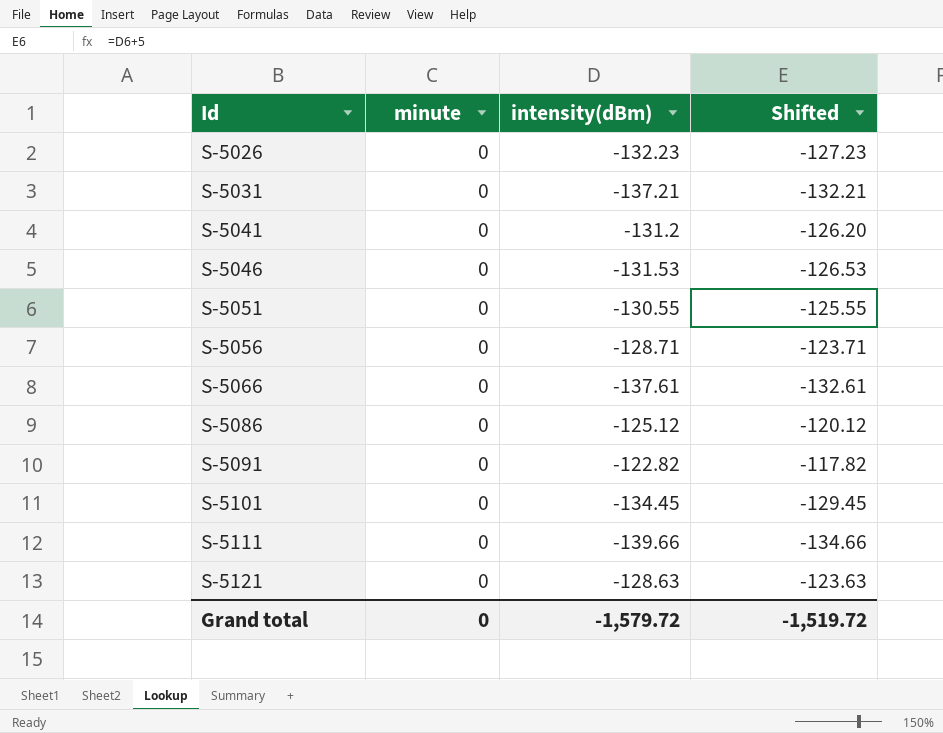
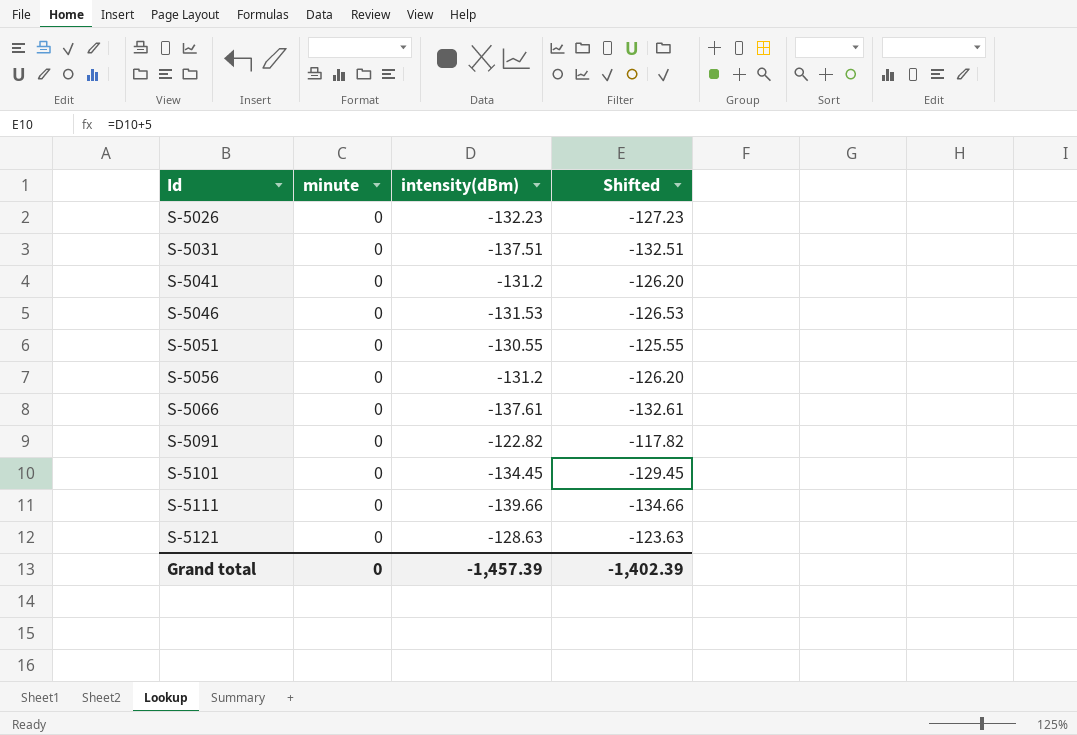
row S-5086: 0 | -125.12 | -120.12 -> none
S-5031 | intensity(dBm): -137.21 -> -137.51
S-5031 | Shifted: -132.21 -> -132.51
S-5056 | intensity(dBm): -128.71 -> -131.2
S-5056 | Shifted: -123.71 -> -126.20
Grand total | intensity(dBm): -1,579.72 -> -1,457.39
Grand total | Shifted: -1,519.72 -> -1,402.39

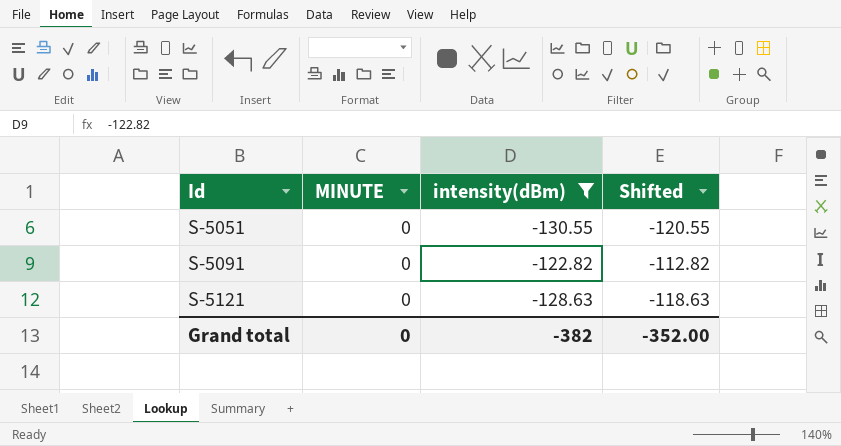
filter: none -> intensity(dBm) >= -130.55
column name: minute -> MINUTE
column Shifted | formula: [intensity(dBm)] + 5 -> [intensity(dBm)] + 10
Grand total | intensity(dBm): -1,457.39 -> -382
Grand total | Shifted: -1,402.39 -> -352.00

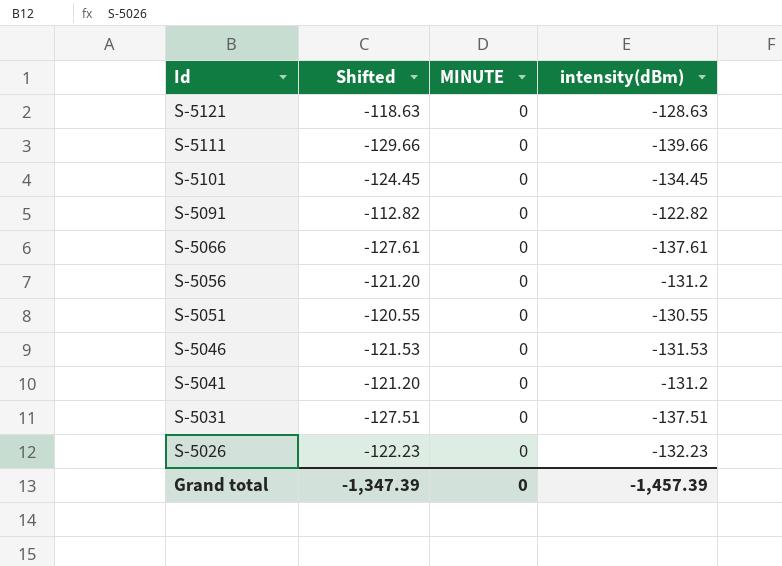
filter: intensity(dBm) >= -130.55 -> none
row order: Id ascending -> Id descending
column Shifted | position: 4 -> 2
Grand total | Shifted: -352.00 -> -1,347.39
Grand total | intensity(dBm): -382 -> -1,457.39

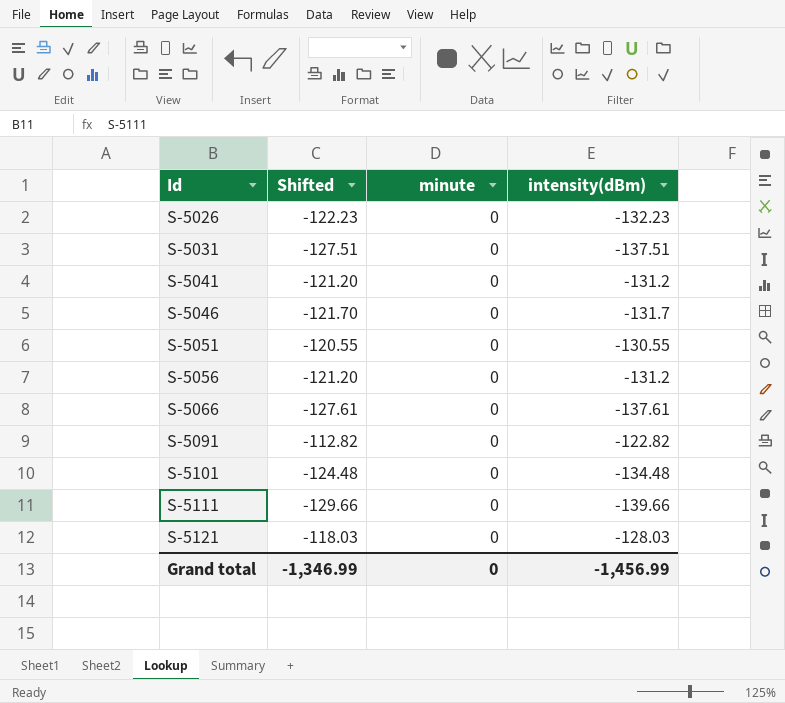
row order: Id descending -> Id ascending
column name: MINUTE -> minute
S-5046 | Shifted: -121.53 -> -121.70
S-5046 | intensity(dBm): -131.53 -> -131.7
S-5101 | Shifted: -124.45 -> -124.48
S-5101 | intensity(dBm): -134.45 -> -134.48
S-5121 | Shifted: -118.63 -> -118.03
S-5121 | intensity(dBm): -128.63 -> -128.03
Grand total | Shifted: -1,347.39 -> -1,346.99
Grand total | intensity(dBm): -1,457.39 -> -1,456.99

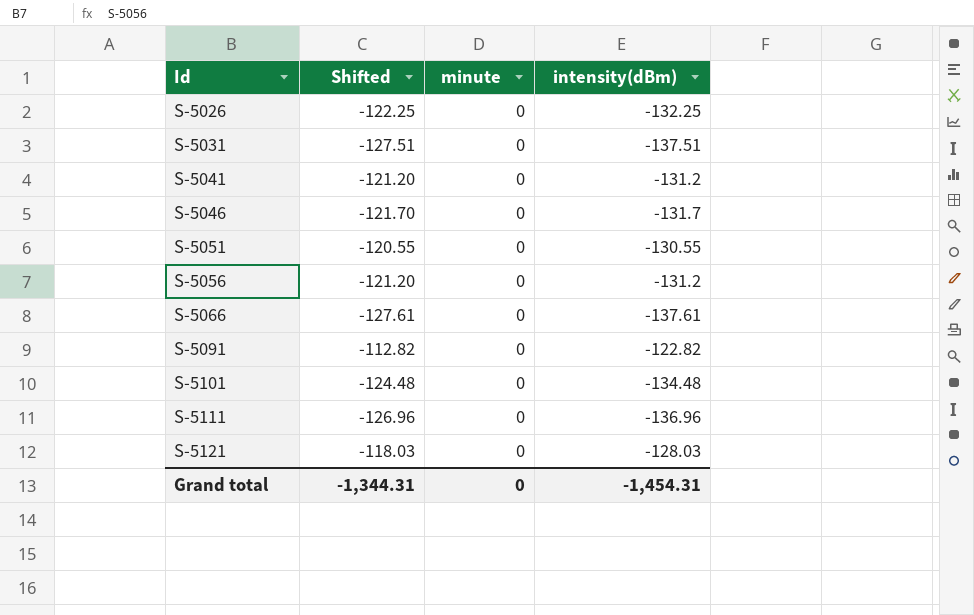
S-5026 | Shifted: -122.23 -> -122.25
S-5026 | intensity(dBm): -132.23 -> -132.25
S-5111 | Shifted: -129.66 -> -126.96
S-5111 | intensity(dBm): -139.66 -> -136.96
Grand total | Shifted: -1,346.99 -> -1,344.31
Grand total | intensity(dBm): -1,456.99 -> -1,454.31

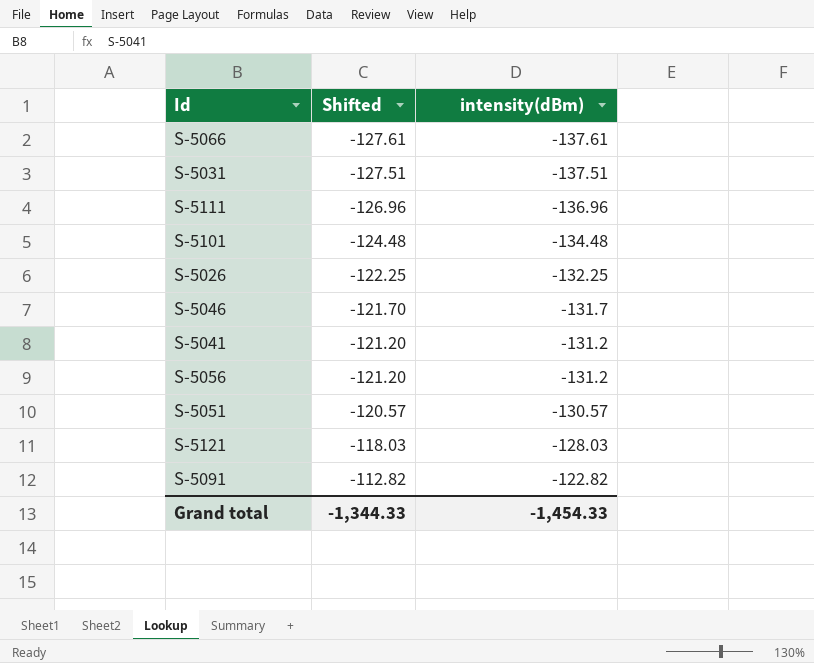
row order: Id ascending -> Shifted ascending
column minute | position: 3 -> none
S-5051 | Shifted: -120.55 -> -120.57
S-5051 | intensity(dBm): -130.55 -> -130.57
Grand total | Shifted: -1,344.31 -> -1,344.33
Grand total | intensity(dBm): -1,454.31 -> -1,454.33

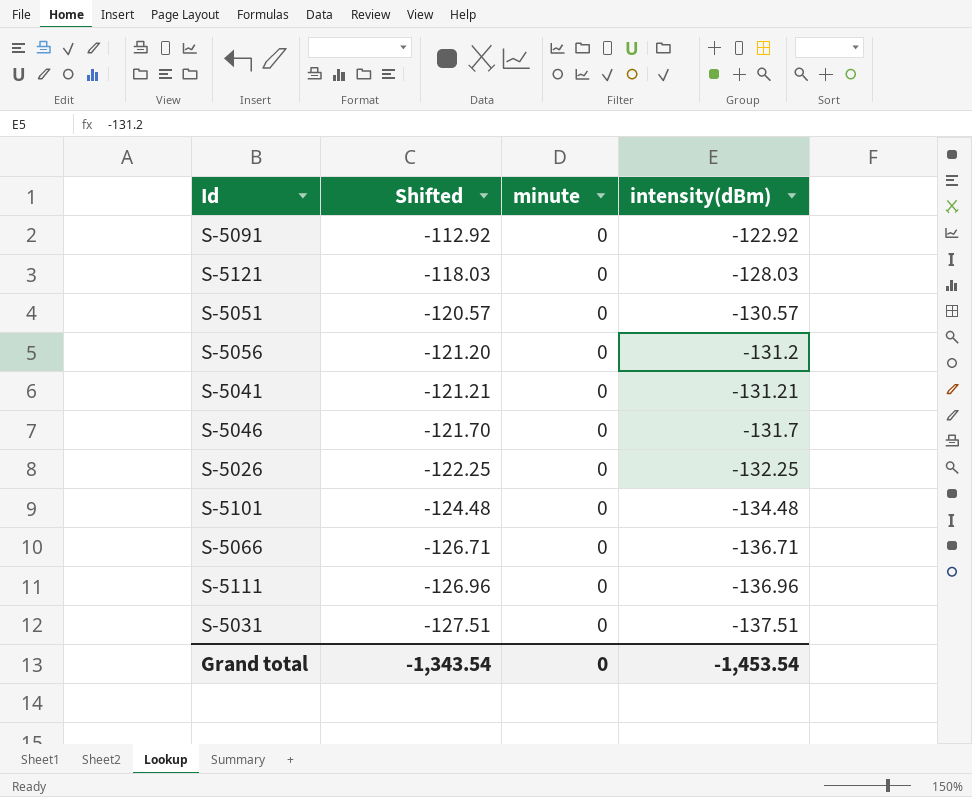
row order: Shifted ascending -> Shifted descending
column minute | position: none -> 3
S-5091 | Shifted: -112.82 -> -112.92
S-5091 | intensity(dBm): -122.82 -> -122.92
S-5041 | Shifted: -121.20 -> -121.21
S-5041 | intensity(dBm): -131.2 -> -131.21
S-5066 | Shifted: -127.61 -> -126.71
S-5066 | intensity(dBm): -137.61 -> -136.71
Grand total | Shifted: -1,344.33 -> -1,343.54
Grand total | intensity(dBm): -1,454.33 -> -1,453.54

